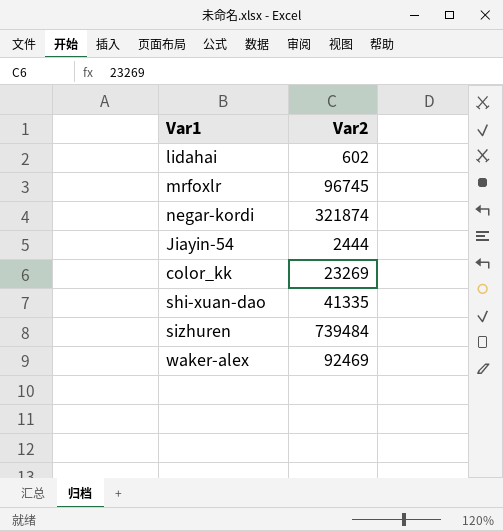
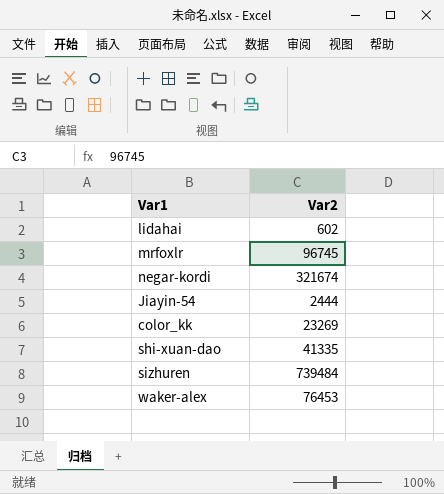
negar-kordi | Var2: 321874 -> 321674
waker-alex | Var2: 92469 -> 76453

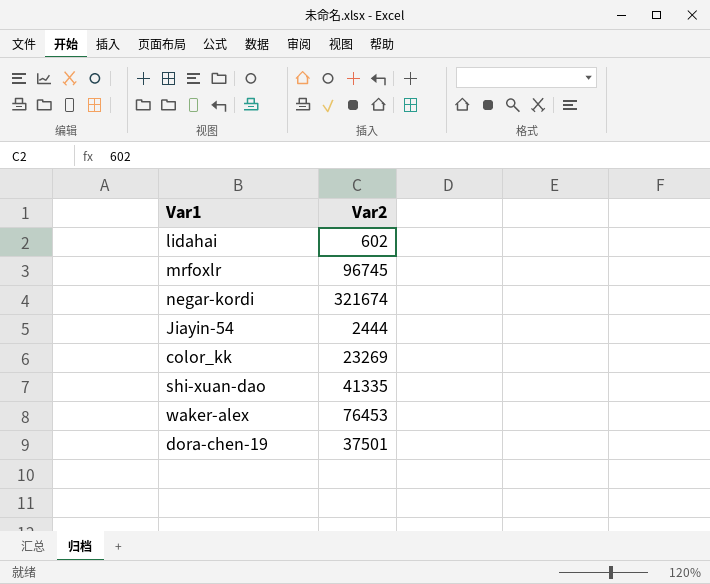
row sizhuren: 739484 -> none
row dora-chen-19: none -> 37501

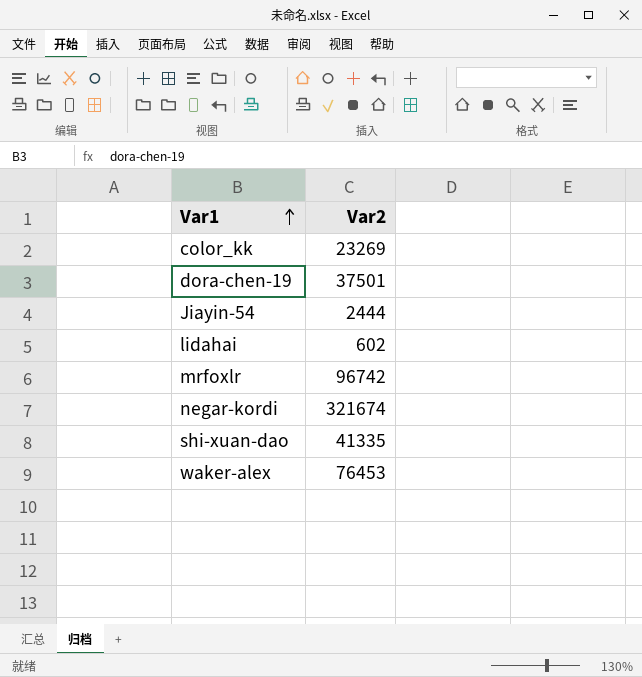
row order: none -> Var1 ascending
mrfoxlr | Var2: 96745 -> 96742

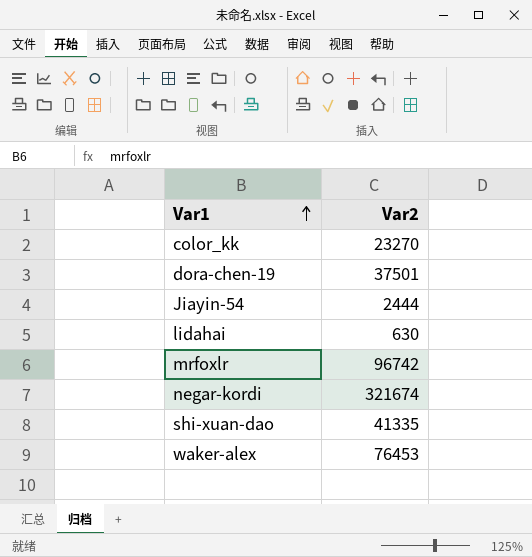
color_kk | Var2: 23269 -> 23270
lidahai | Var2: 602 -> 630

